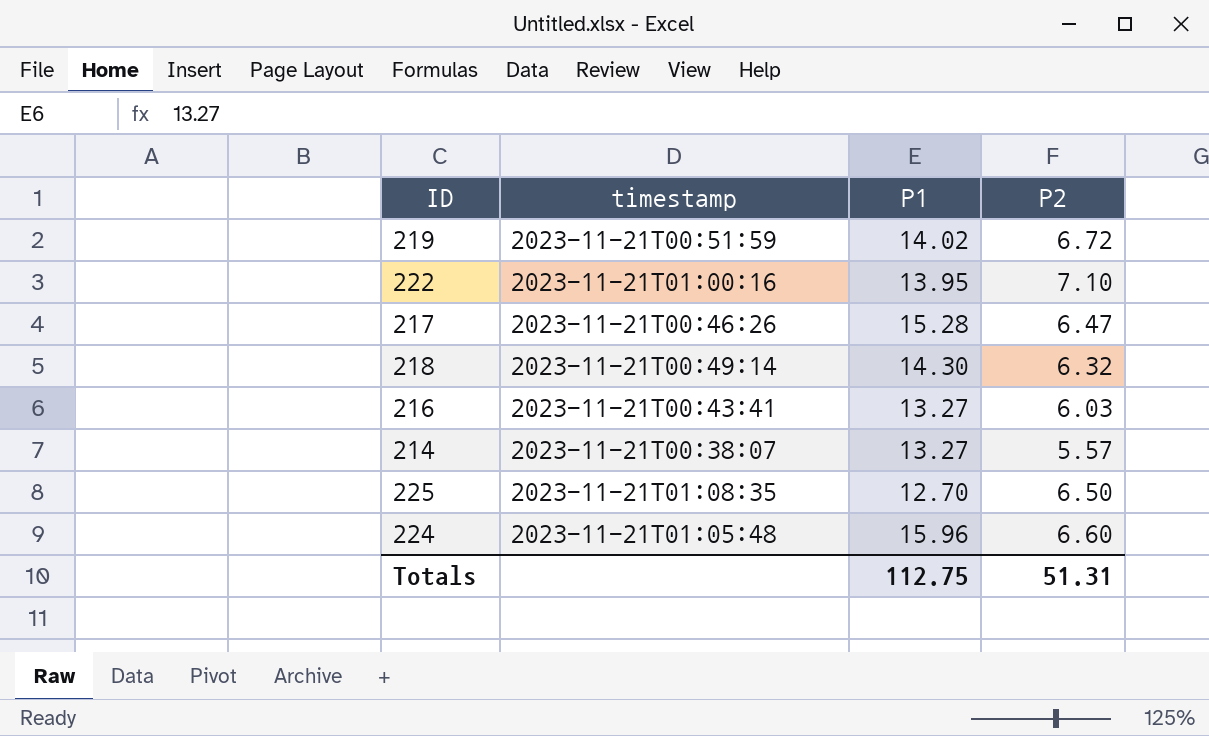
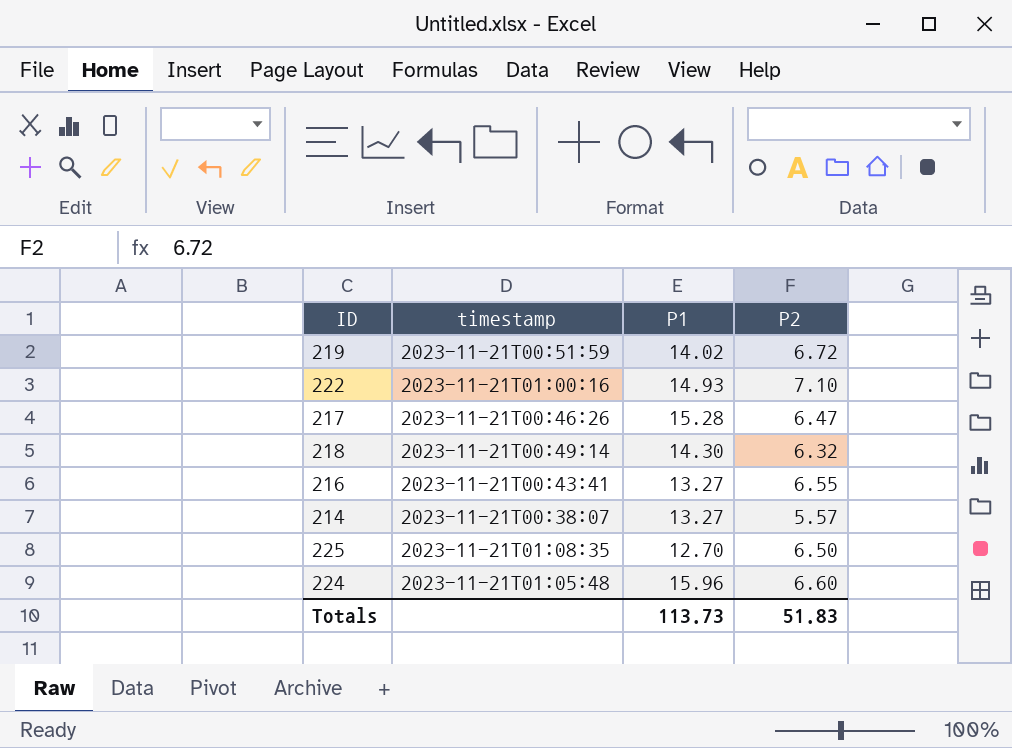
222 | P1: 13.95 -> 14.93
216 | P2: 6.03 -> 6.55
Totals | P1: 112.75 -> 113.73
Totals | P2: 51.31 -> 51.83

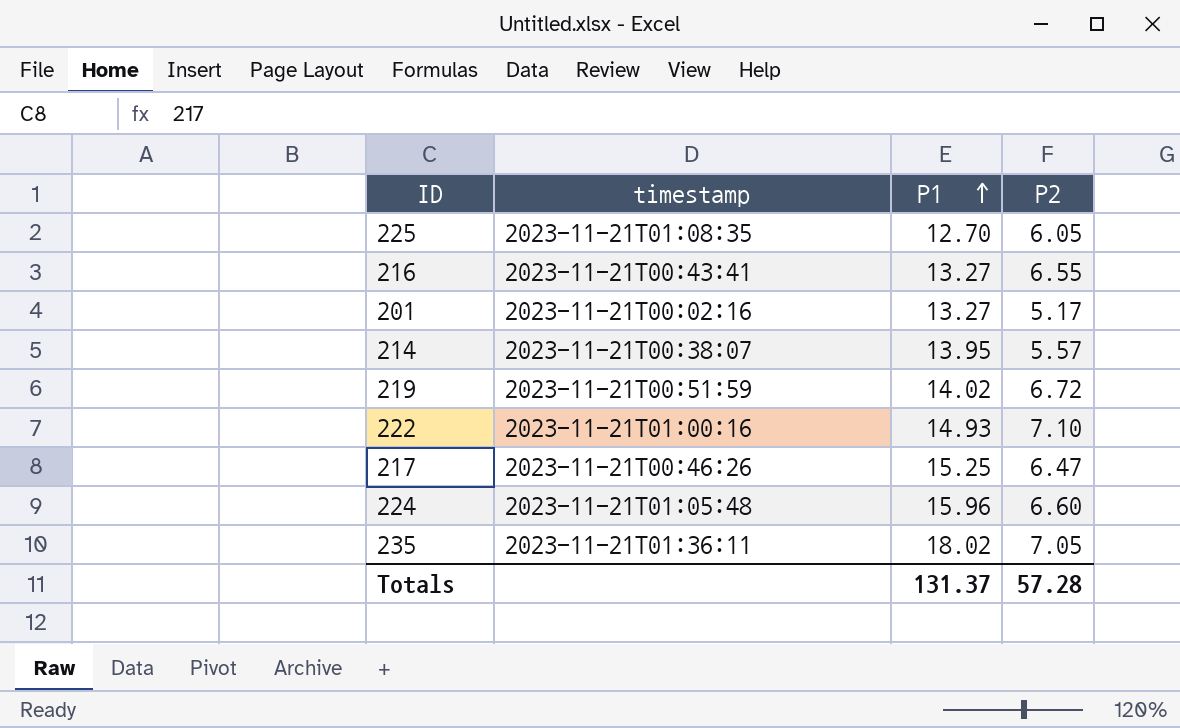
row order: none -> P1 ascending
row 218: 2023-11-21T00:49:14 | 14.30 | 6.32 -> none
225 | P2: 6.50 -> 6.05
row 201: none -> 2023-11-21T00:02:16 | 13.27 | 5.17
214 | P1: 13.27 -> 13.95
217 | P1: 15.28 -> 15.25
row 235: none -> 2023-11-21T01:36:11 | 18.02 | 7.05
Totals | P1: 113.73 -> 131.37
Totals | P2: 51.83 -> 57.28

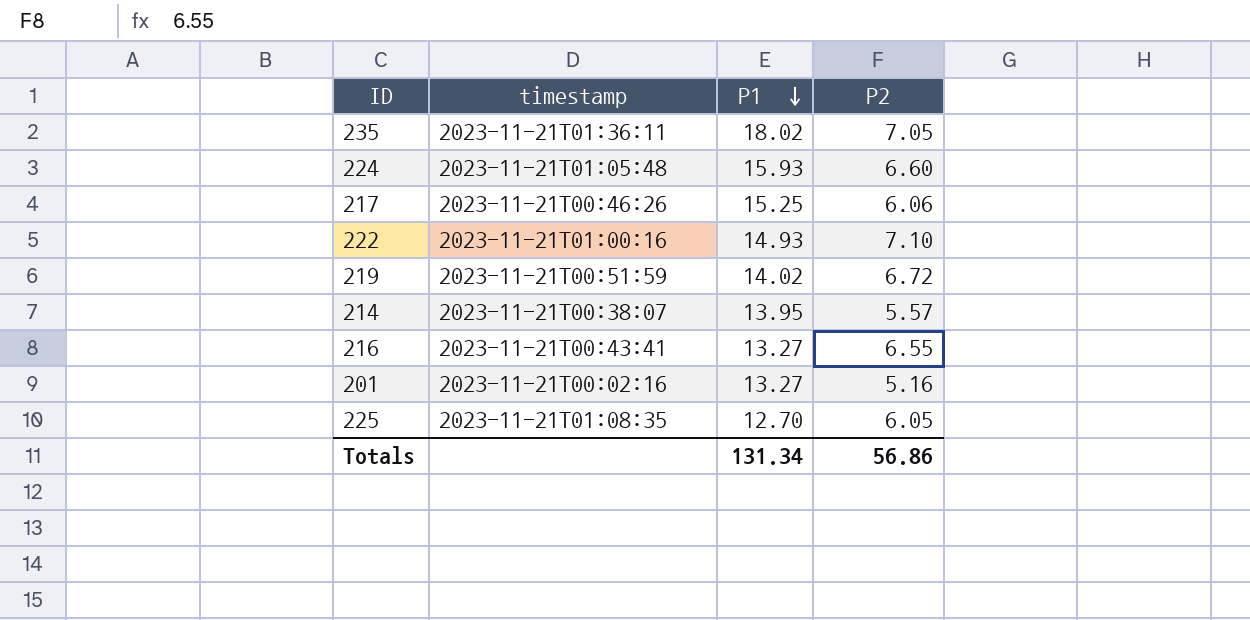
row order: P1 ascending -> P1 descending
224 | P1: 15.96 -> 15.93
217 | P2: 6.47 -> 6.06
201 | P2: 5.17 -> 5.16
Totals | P1: 131.37 -> 131.34
Totals | P2: 57.28 -> 56.86

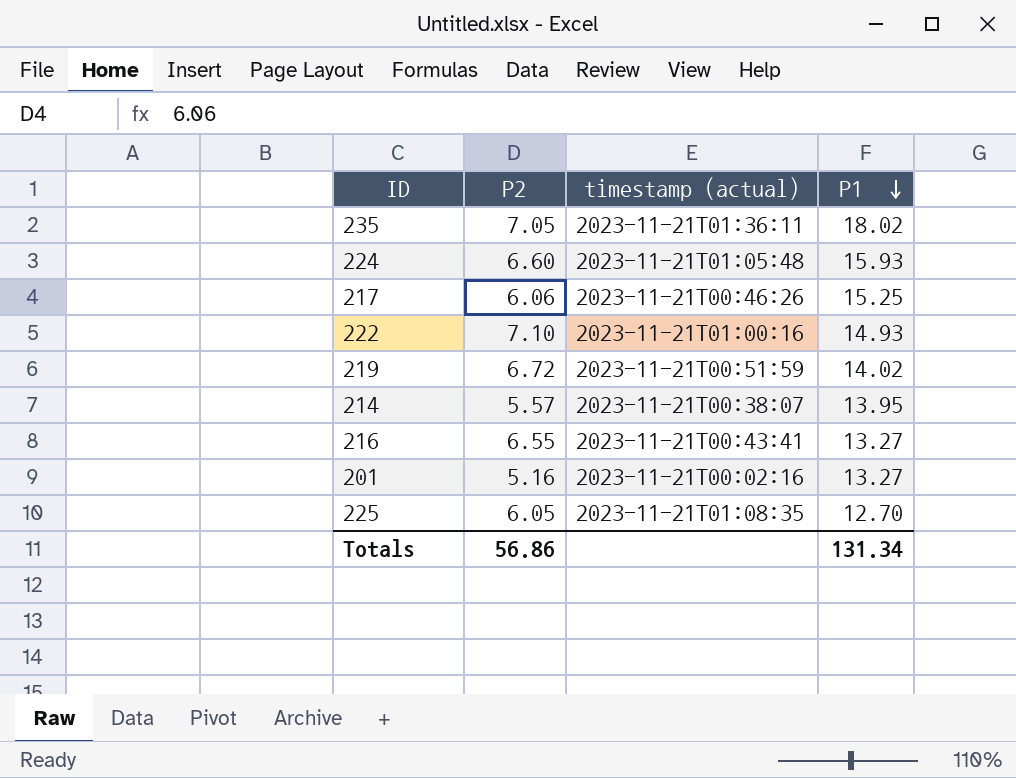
column P2 | position: 4 -> 2
column name: timestamp -> timestamp (actual)

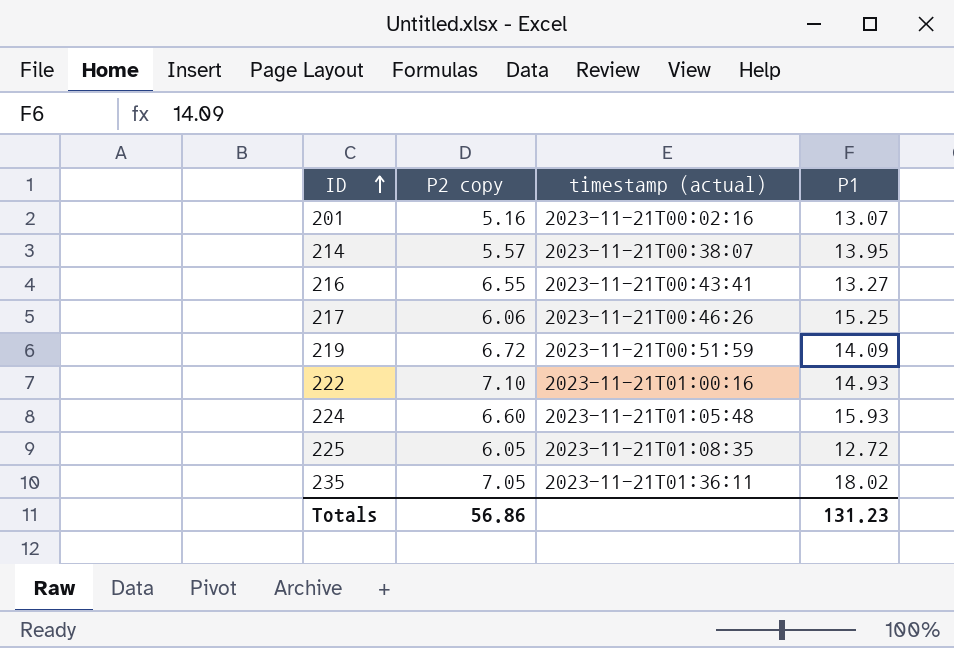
row order: P1 descending -> ID ascending
column name: P2 -> P2 copy
201 | P1: 13.27 -> 13.07
219 | P1: 14.02 -> 14.09
225 | P1: 12.70 -> 12.72
Totals | P1: 131.34 -> 131.23

